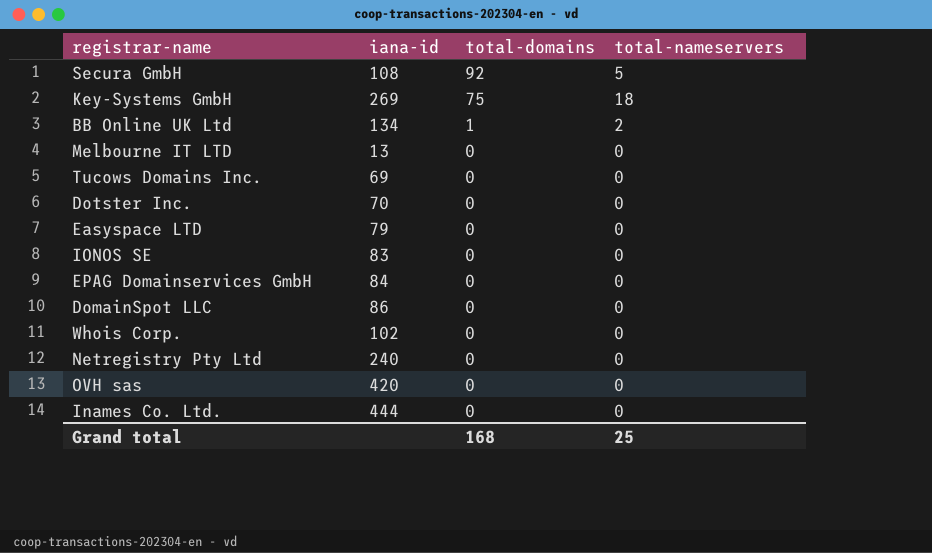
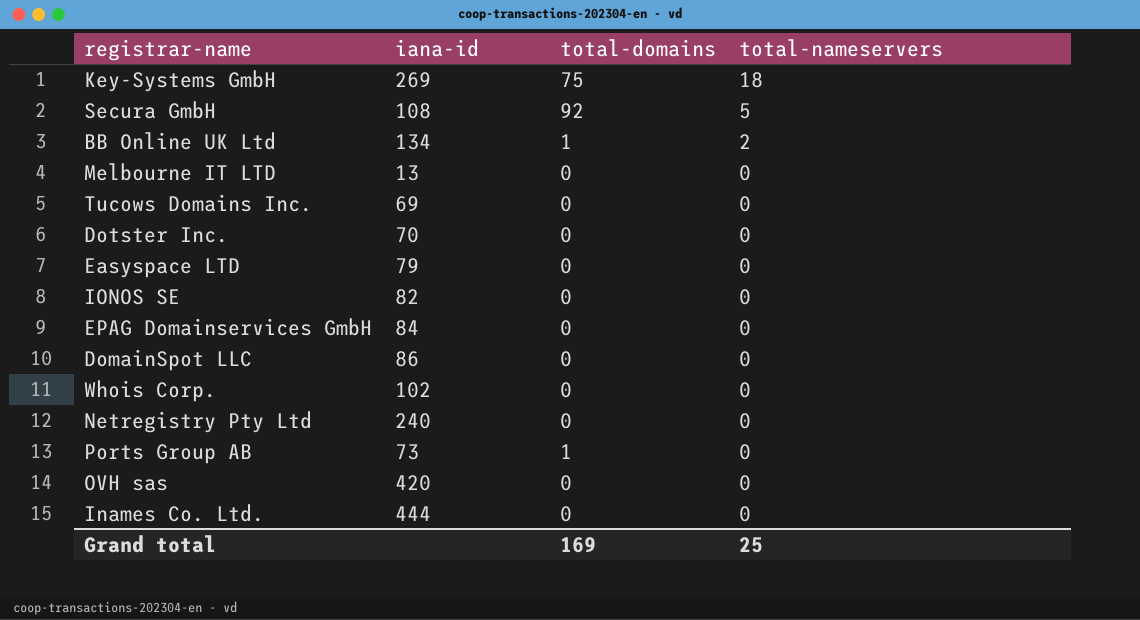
row order: total-domains descending -> total-nameservers descending
IONOS SE | iana-id: 83 -> 82
row Ports Group AB: none -> 73 | 1 | 0
Grand total | total-domains: 168 -> 169

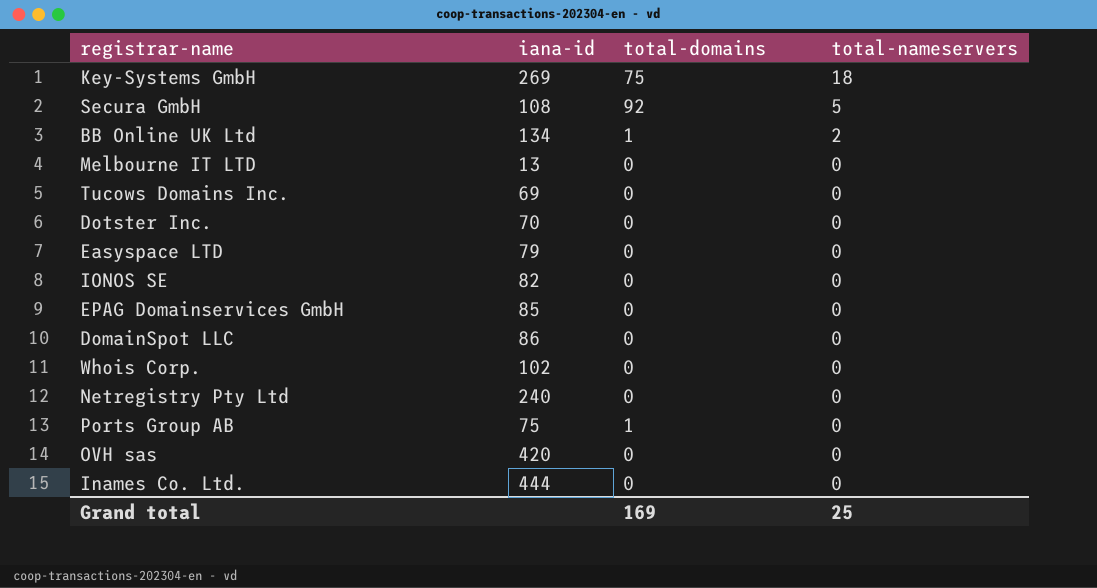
EPAG Domainservices GmbH | iana-id: 84 -> 85
Ports Group AB | iana-id: 73 -> 75

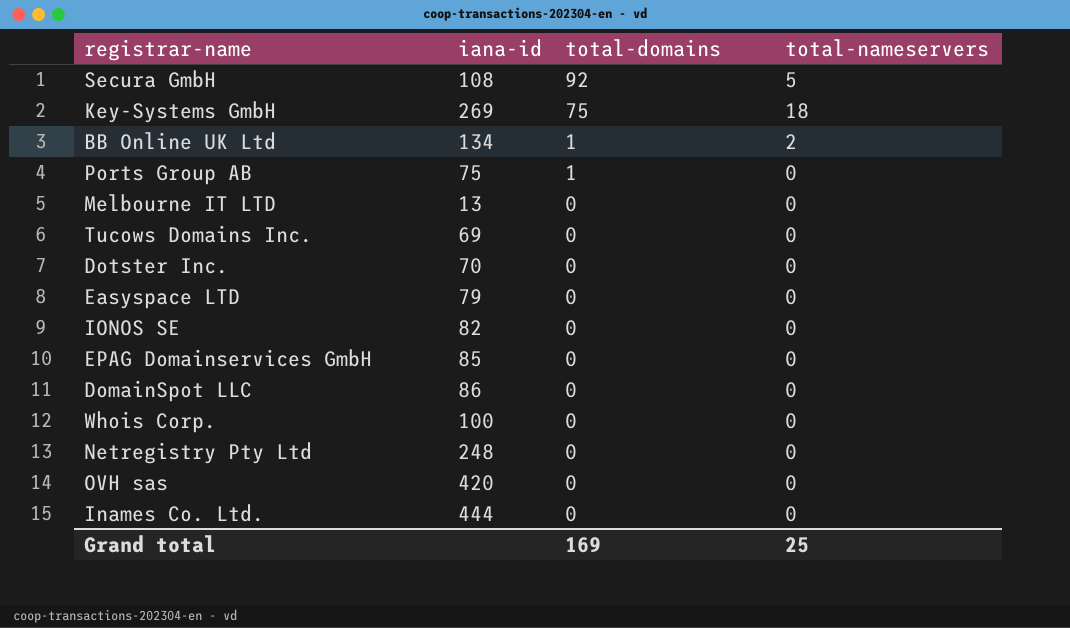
row order: total-nameservers descending -> total-domains descending
Whois Corp. | iana-id: 102 -> 100
Netregistry Pty Ltd | iana-id: 240 -> 248

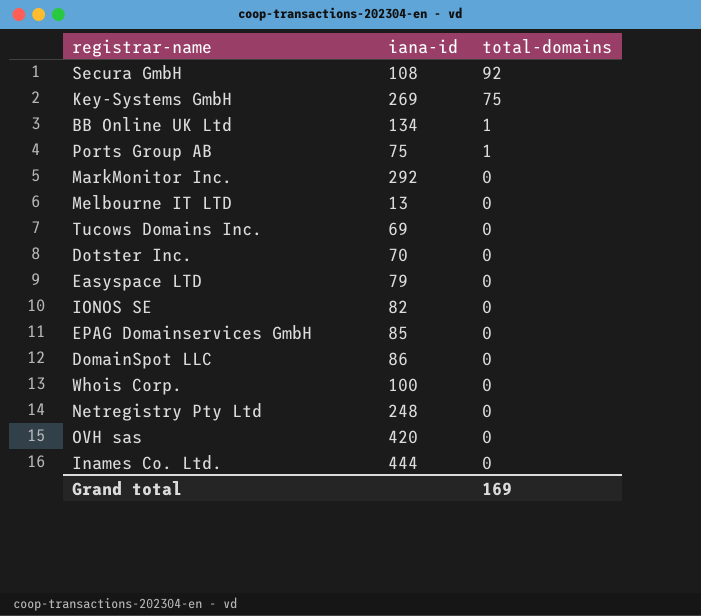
column total-nameservers | position: 4 -> none
row MarkMonitor Inc.: none -> 292 | 0

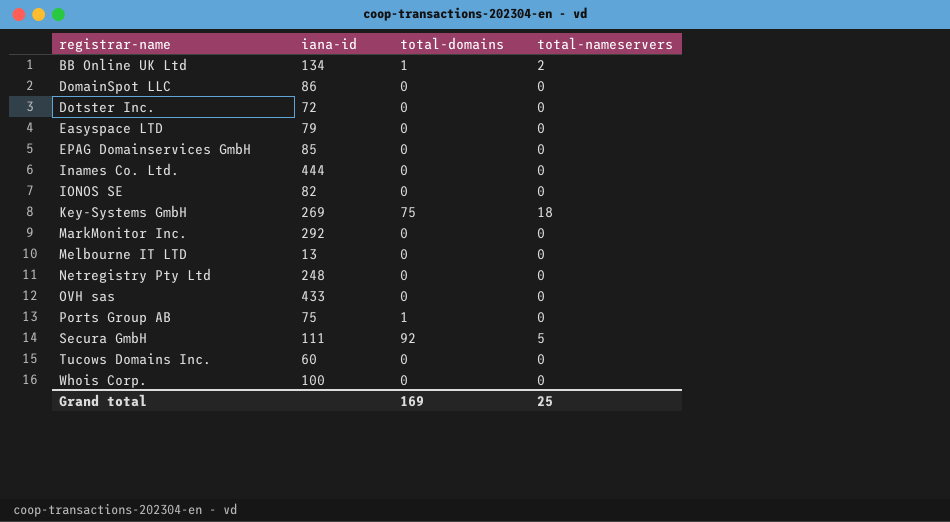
row order: total-domains descending -> registrar-name ascending
column total-nameservers | position: none -> 4
Dotster Inc. | iana-id: 70 -> 72
OVH sas | iana-id: 420 -> 433
Secura GmbH | iana-id: 108 -> 111
Tucows Domains Inc. | iana-id: 69 -> 60

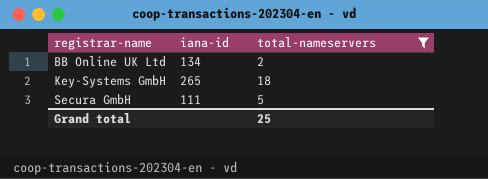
filter: none -> total-nameservers != 0
column total-domains | position: 3 -> none
Key-Systems GmbH | iana-id: 269 -> 265

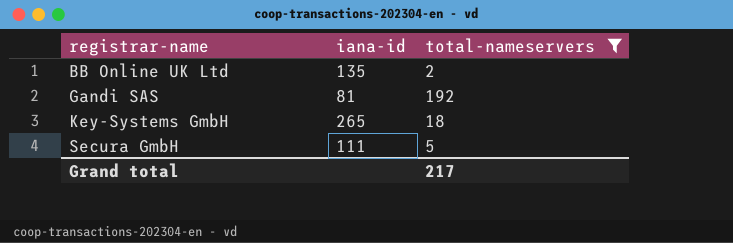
BB Online UK Ltd | iana-id: 134 -> 135
row Gandi SAS: none -> 81 | 192
Grand total | total-nameservers: 25 -> 217

